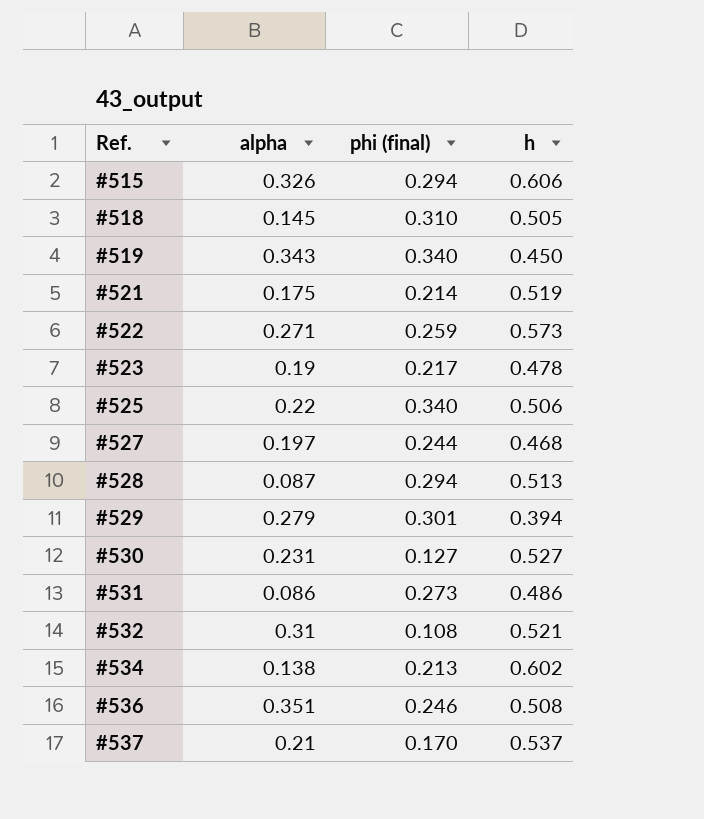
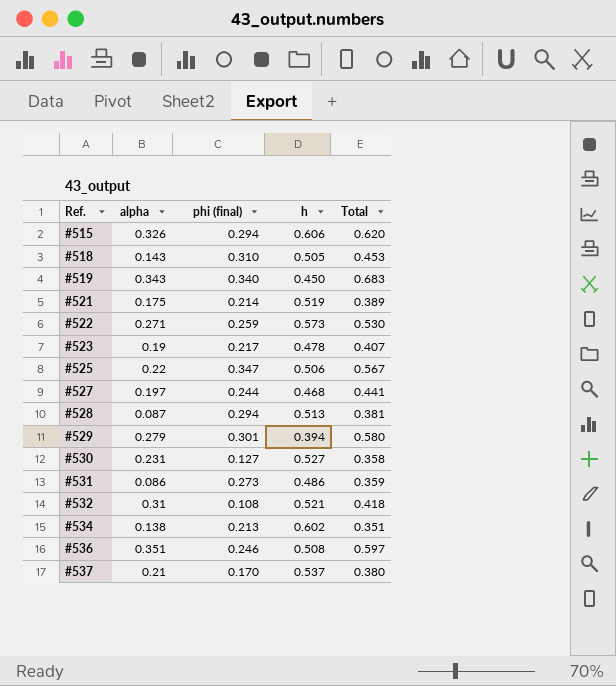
column Total | formula: none -> [alpha] + [phi (final)]
#518 | alpha: 0.145 -> 0.143
#525 | phi (final): 0.340 -> 0.347

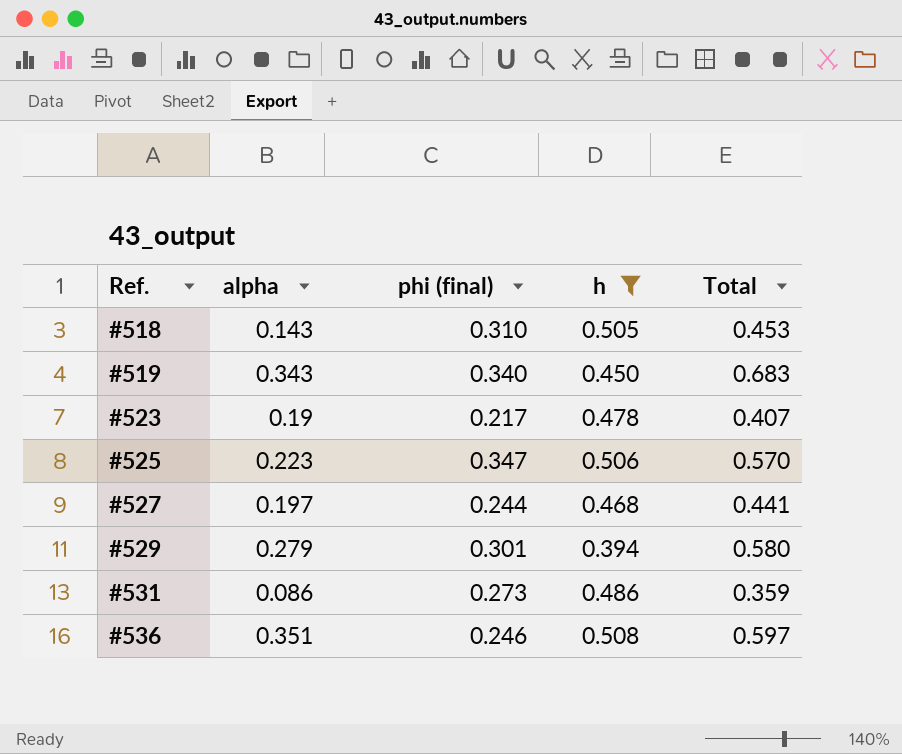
filter: none -> h <= 0.508
#525 | alpha: 0.22 -> 0.223
#525 | Total: 0.567 -> 0.570

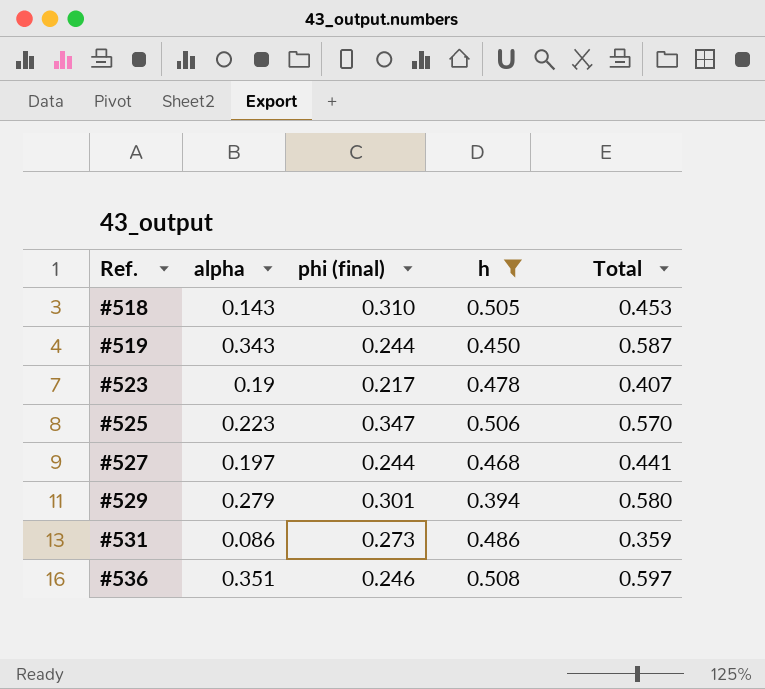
#519 | phi (final): 0.340 -> 0.244
#519 | Total: 0.683 -> 0.587

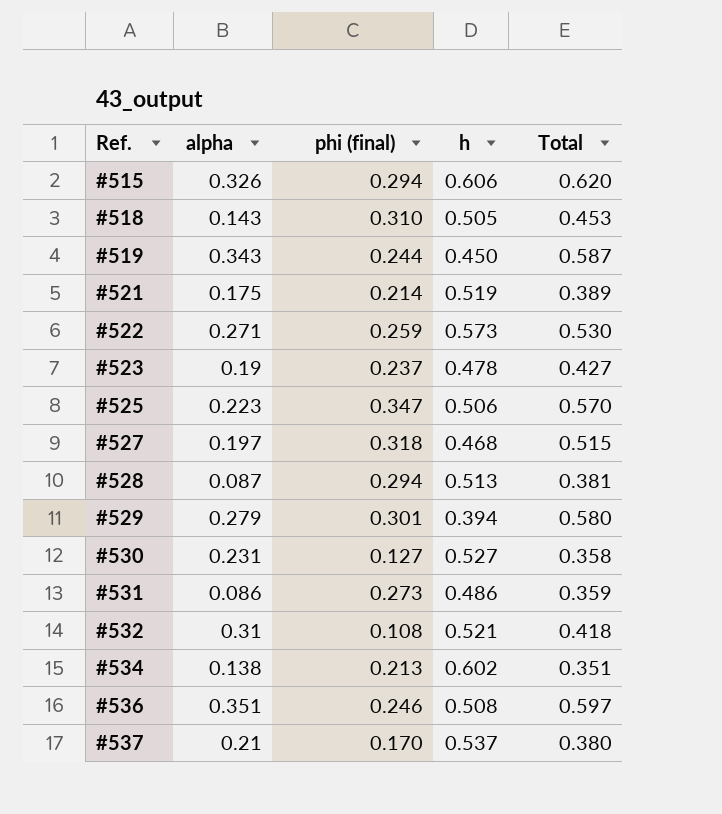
filter: h <= 0.508 -> none
#523 | phi (final): 0.217 -> 0.237
#523 | Total: 0.407 -> 0.427
#527 | phi (final): 0.244 -> 0.318
#527 | Total: 0.441 -> 0.515

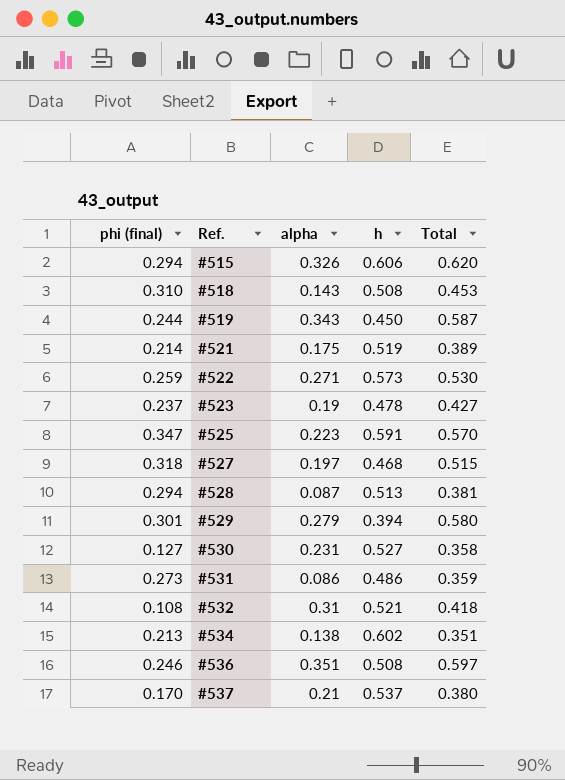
column phi (final) | position: 3 -> 1
#518 | h: 0.505 -> 0.508
#525 | h: 0.506 -> 0.591

